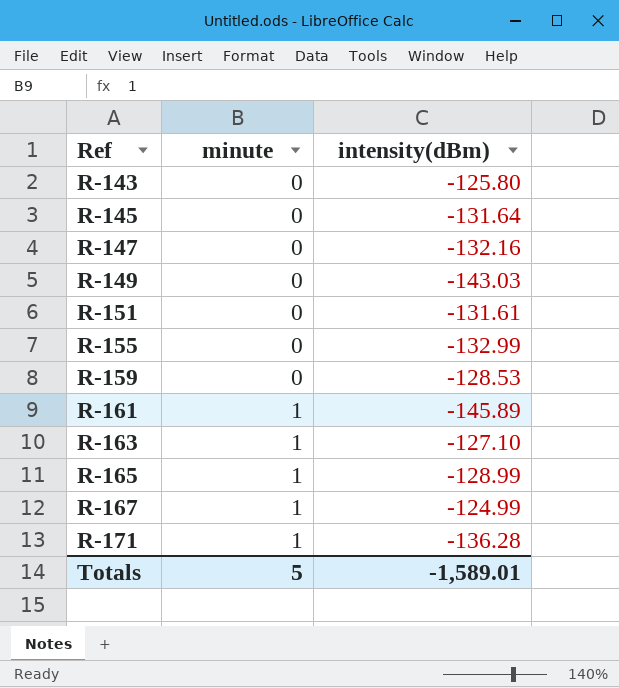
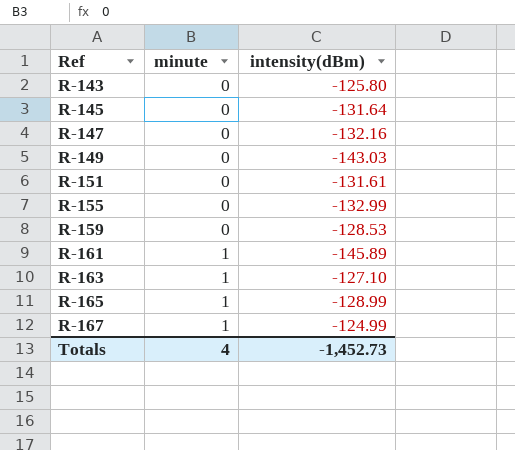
row R-171: 1 | -136.28 -> none
Totals | minute: 5 -> 4
Totals | intensity(dBm): -1,589.01 -> -1,452.73

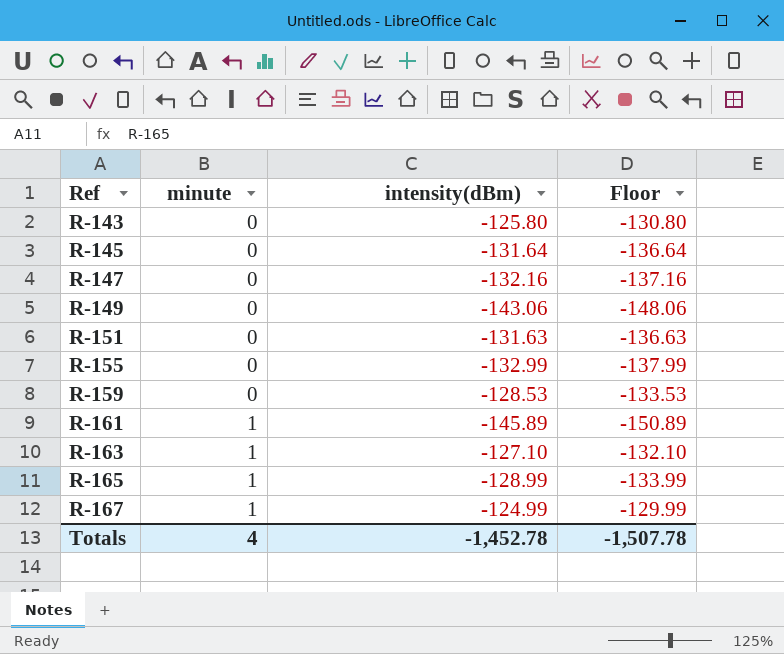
column Floor | formula: none -> [intensity(dBm)] - 5
R-149 | intensity(dBm): -143.03 -> -143.06
R-151 | intensity(dBm): -131.61 -> -131.63
Totals | intensity(dBm): -1,452.73 -> -1,452.78

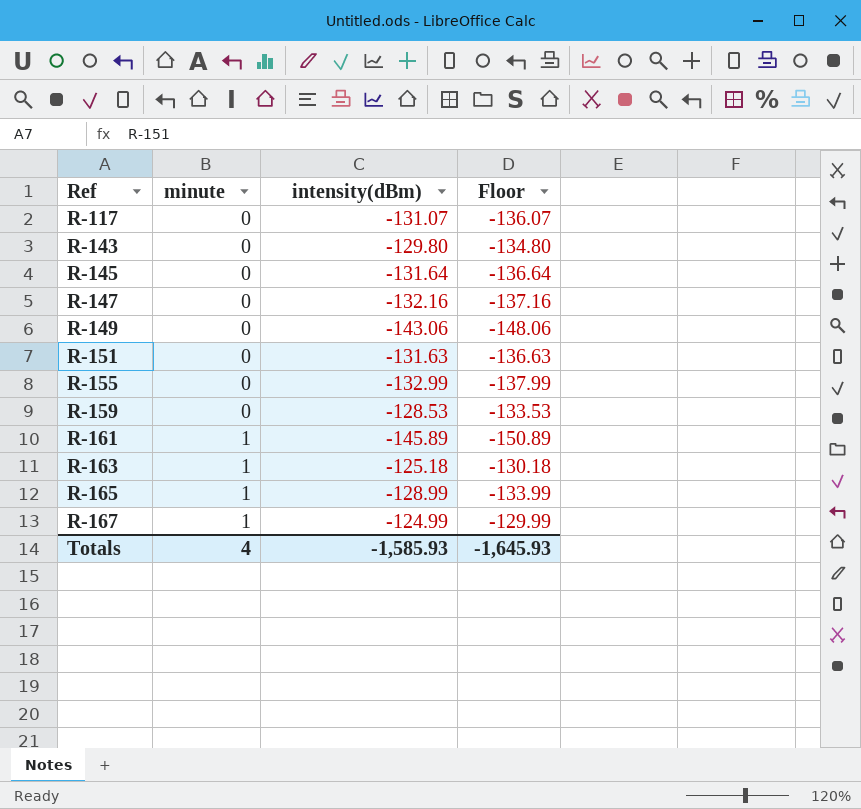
row R-117: none -> 0 | -131.07 | -136.07
R-143 | intensity(dBm): -125.80 -> -129.80
R-143 | Floor: -130.80 -> -134.80
R-163 | intensity(dBm): -127.10 -> -125.18
R-163 | Floor: -132.10 -> -130.18
Totals | intensity(dBm): -1,452.78 -> -1,585.93
Totals | Floor: -1,507.78 -> -1,645.93

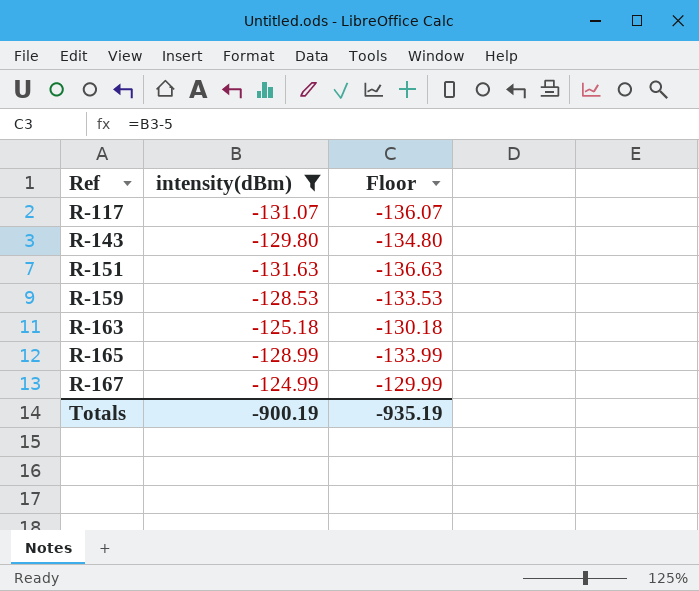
filter: none -> intensity(dBm) >= -131.63
column minute | position: 2 -> none
Totals | intensity(dBm): -1,585.93 -> -900.19
Totals | Floor: -1,645.93 -> -935.19

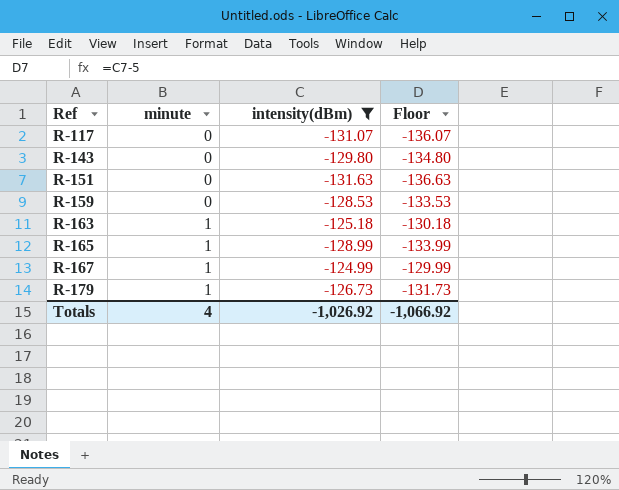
column minute | position: none -> 2
row R-179: none -> 1 | -126.73 | -131.73
Totals | intensity(dBm): -900.19 -> -1,026.92
Totals | Floor: -935.19 -> -1,066.92

